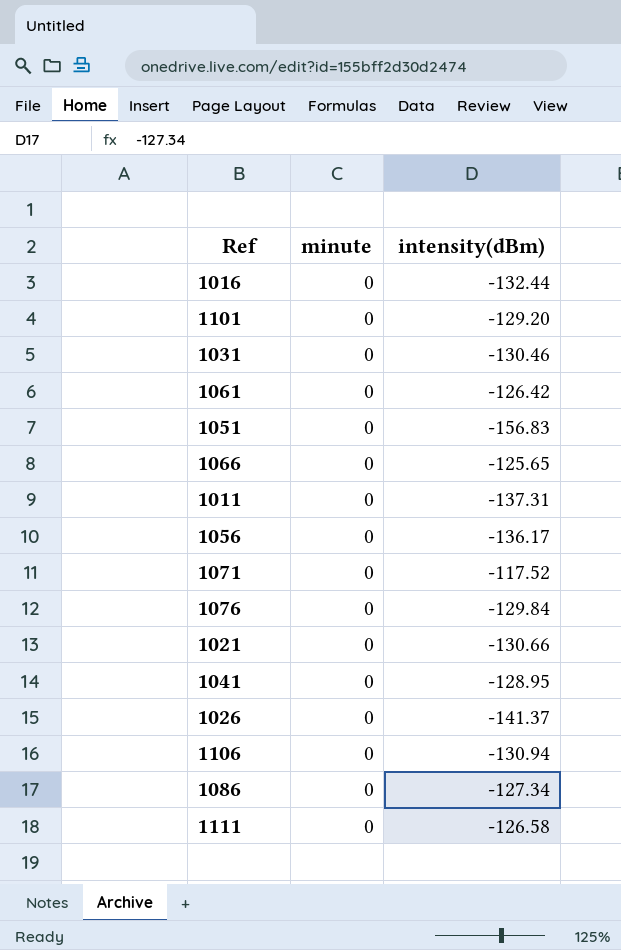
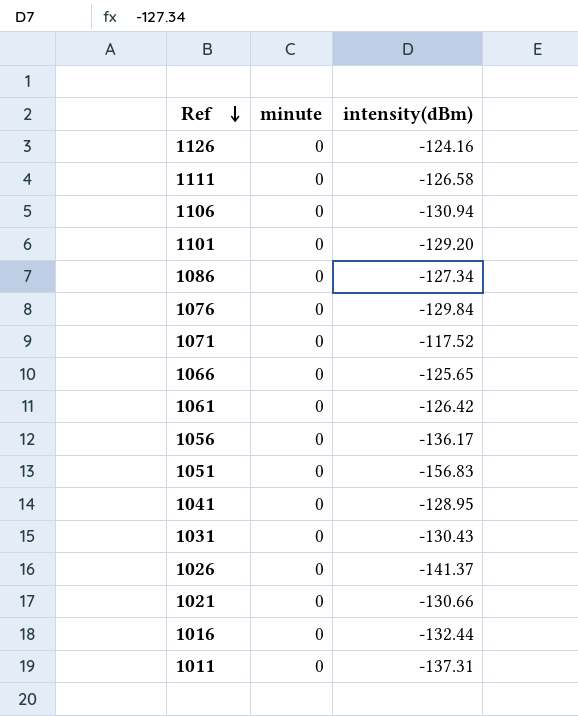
row order: none -> Ref descending
row 1126: none -> 0 | -124.16
1031 | intensity(dBm): -130.46 -> -130.43

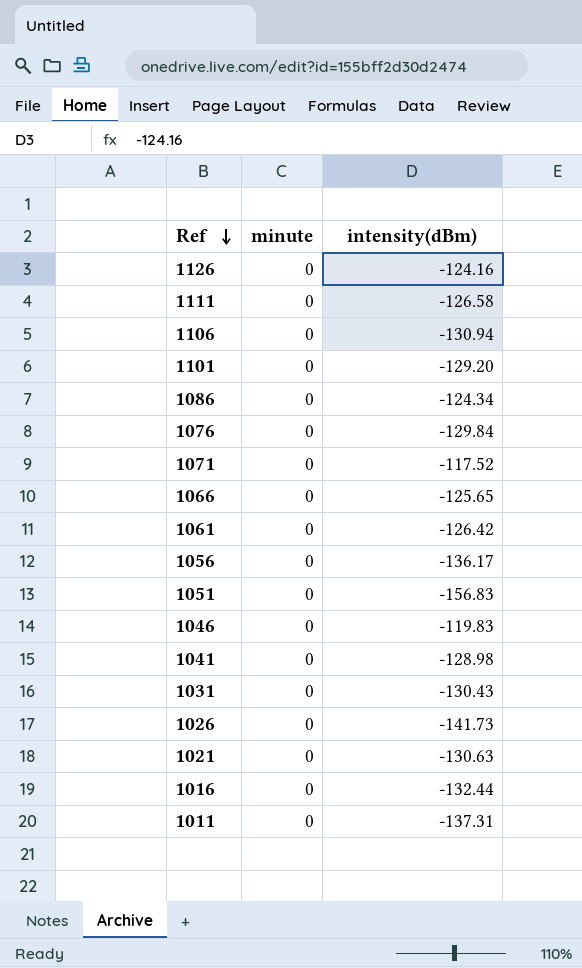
1086 | intensity(dBm): -127.34 -> -124.34
row 1046: none -> 0 | -119.83
1041 | intensity(dBm): -128.95 -> -128.98
1026 | intensity(dBm): -141.37 -> -141.73
1021 | intensity(dBm): -130.66 -> -130.63

